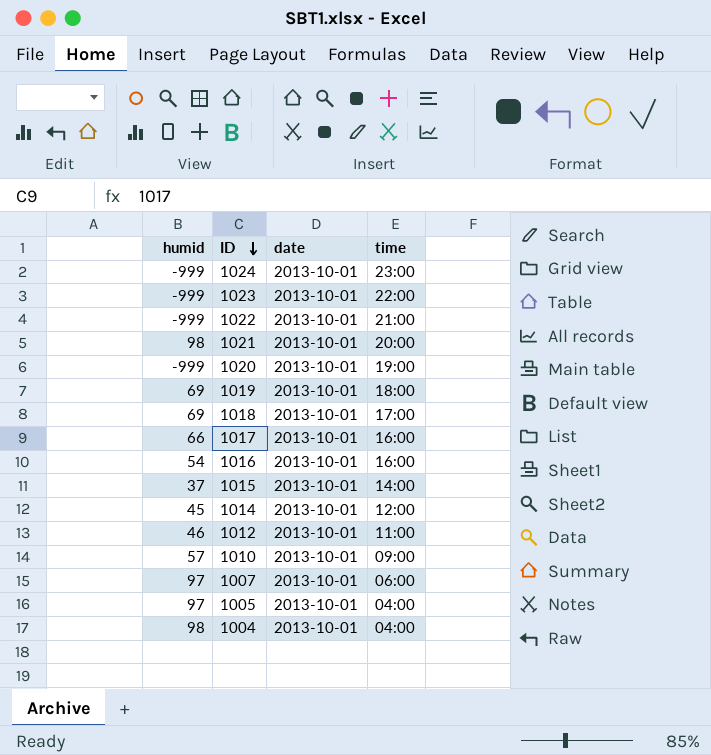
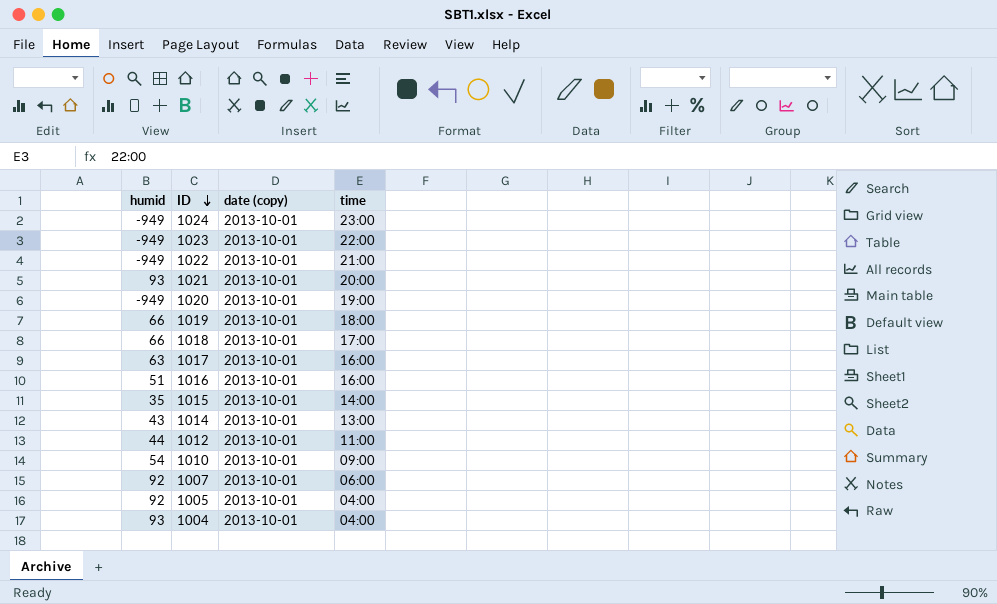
column name: date -> date (copy)
1024 | humid: -999 -> -949
1023 | humid: -999 -> -949
1022 | humid: -999 -> -949
1021 | humid: 98 -> 93
1020 | humid: -999 -> -949
1019 | humid: 69 -> 66
1018 | humid: 69 -> 66
1017 | humid: 66 -> 63
1016 | humid: 54 -> 51
1015 | humid: 37 -> 35
1014 | humid: 45 -> 43
1014 | time: 12:00 -> 13:00
1012 | humid: 46 -> 44
1010 | humid: 57 -> 54
1007 | humid: 97 -> 92
1005 | humid: 97 -> 92
1004 | humid: 98 -> 93

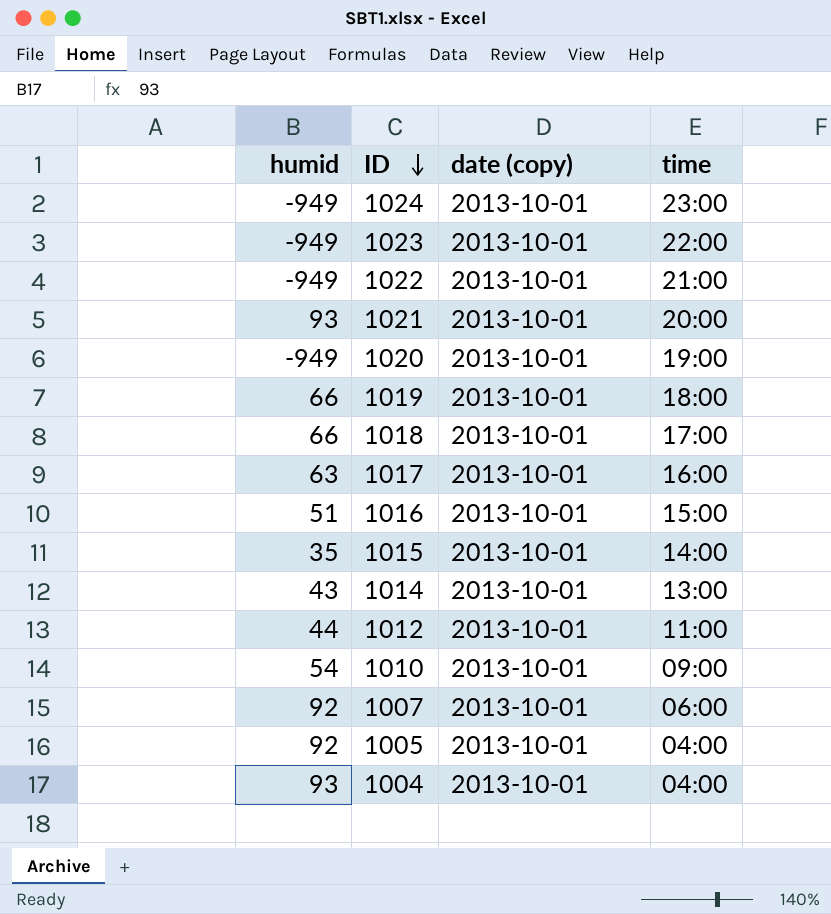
1016 | time: 16:00 -> 15:00

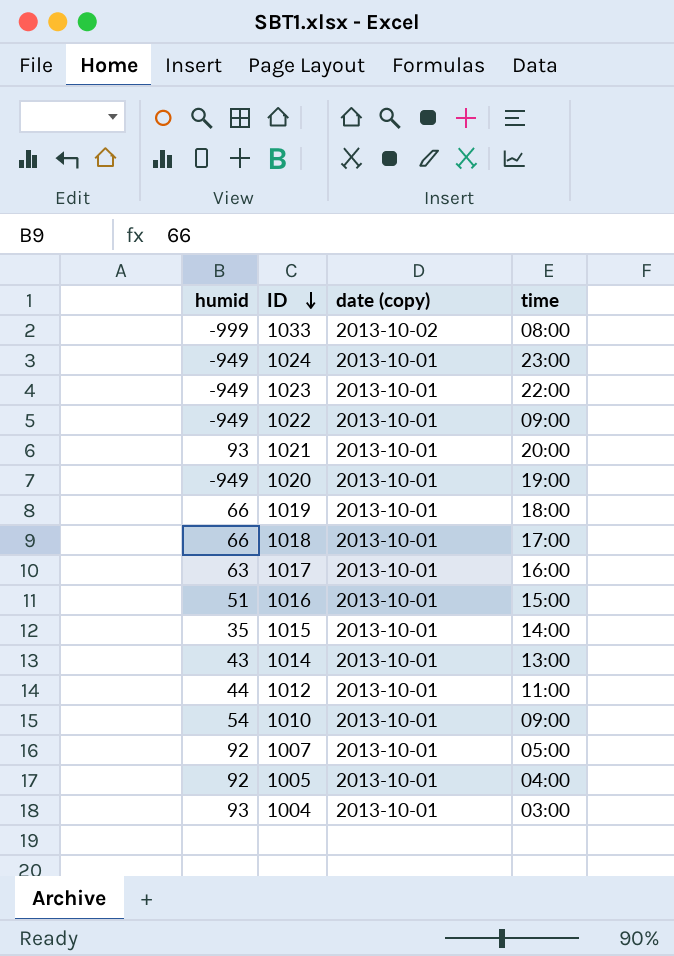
row 1033: none -> -999 | 2013-10-02 | 08:00
1022 | time: 21:00 -> 09:00
1007 | time: 06:00 -> 05:00
1004 | time: 04:00 -> 03:00

